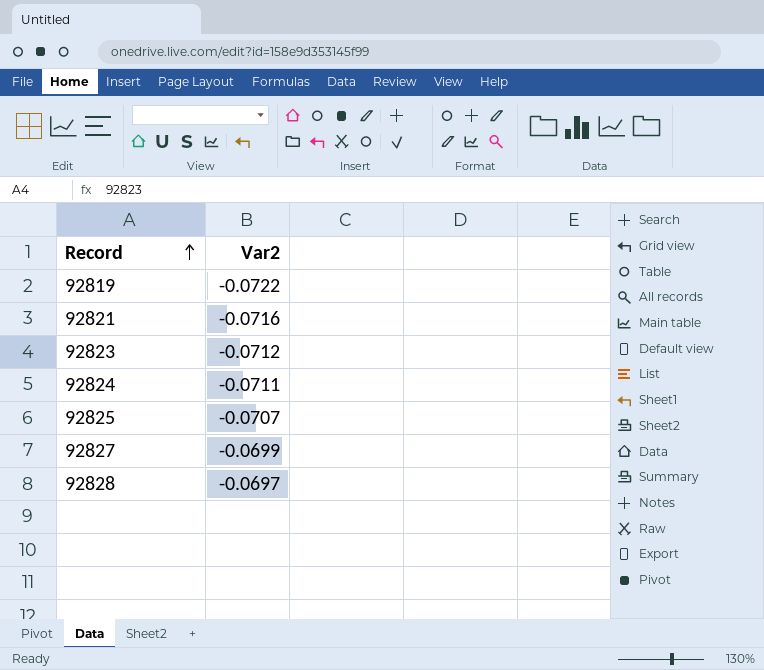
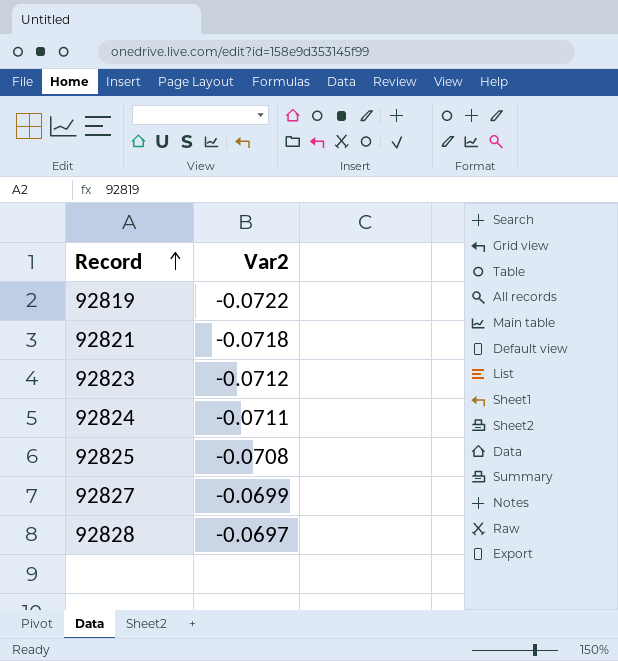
92821 | Var2: -0.0716 -> -0.0718
92825 | Var2: -0.0707 -> -0.0708

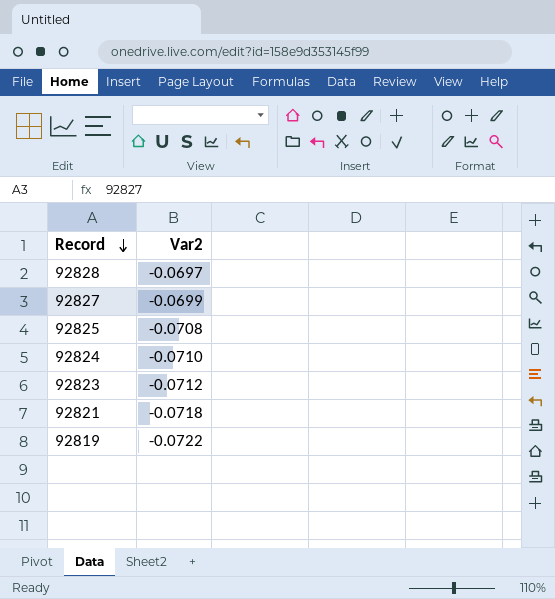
row order: Record ascending -> Record descending
92824 | Var2: -0.0711 -> -0.0710

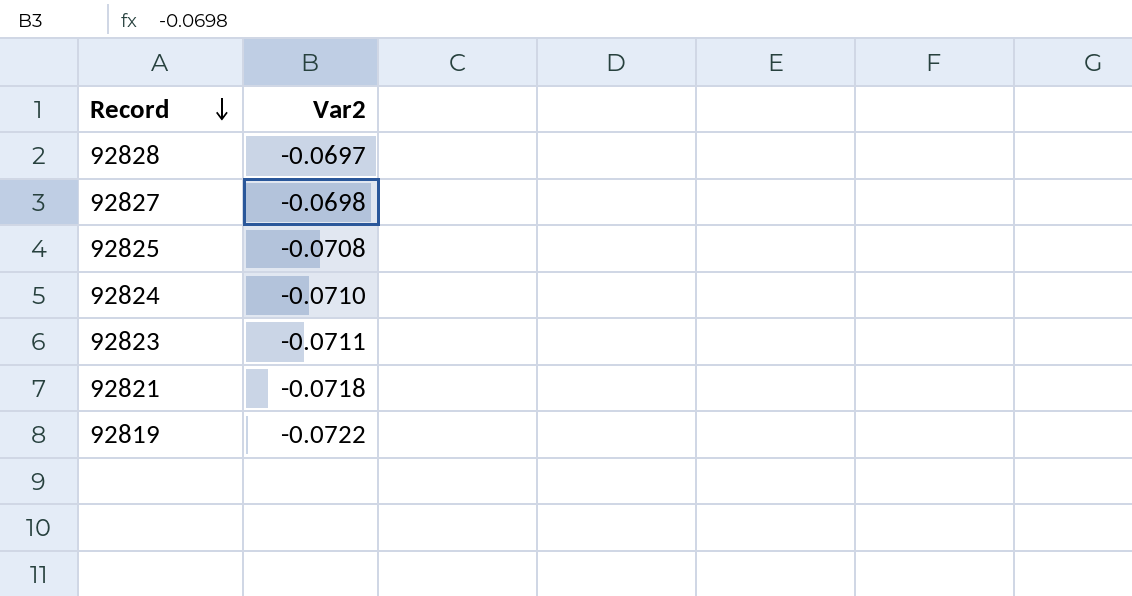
92827 | Var2: -0.0699 -> -0.0698
92823 | Var2: -0.0712 -> -0.0711

